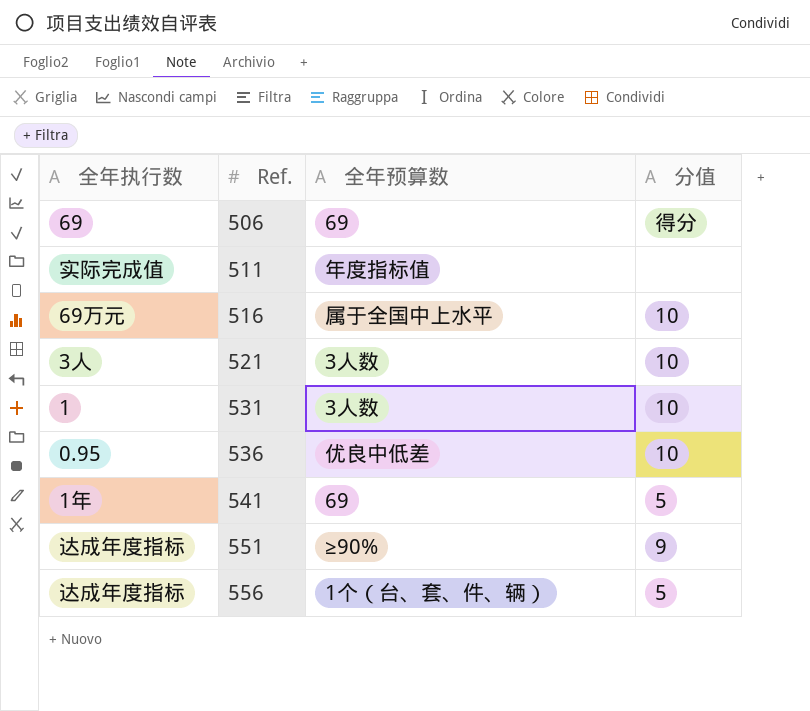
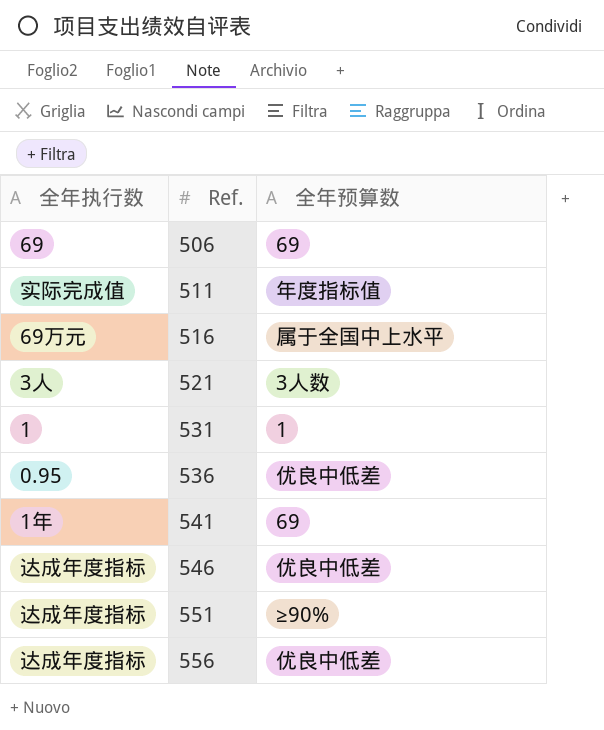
column 分值 | position: 4 -> none
531 | 全年预算数: 3人数 -> 1
row 546: none -> 达成年度指标 | 优良中低差
556 | 全年预算数: 1个（台、套、件、辆） -> 优良中低差

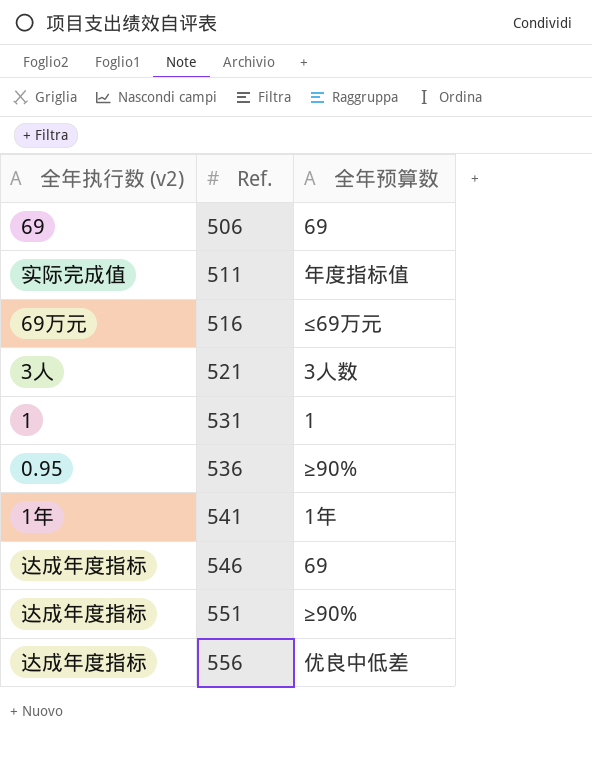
column name: 全年执行数 -> 全年执行数 (v2)
516 | 全年预算数: 属于全国中上水平 -> ≤69万元
536 | 全年预算数: 优良中低差 -> ≥90%
541 | 全年预算数: 69 -> 1年
546 | 全年预算数: 优良中低差 -> 69

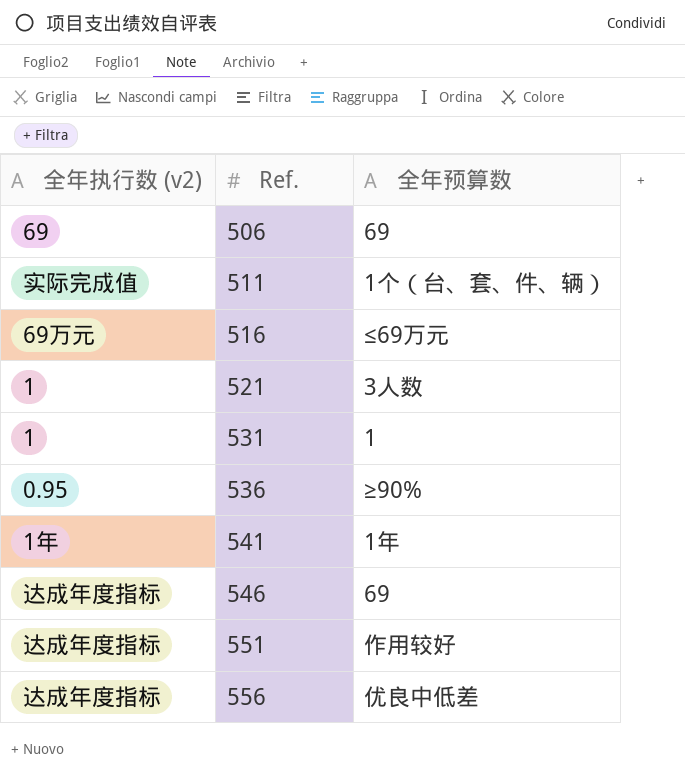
511 | 全年预算数: 年度指标值 -> 1个（台、套、件、辆）
521 | 全年执行数 (v2): 3人 -> 1
551 | 全年预算数: ≥90% -> 作用较好

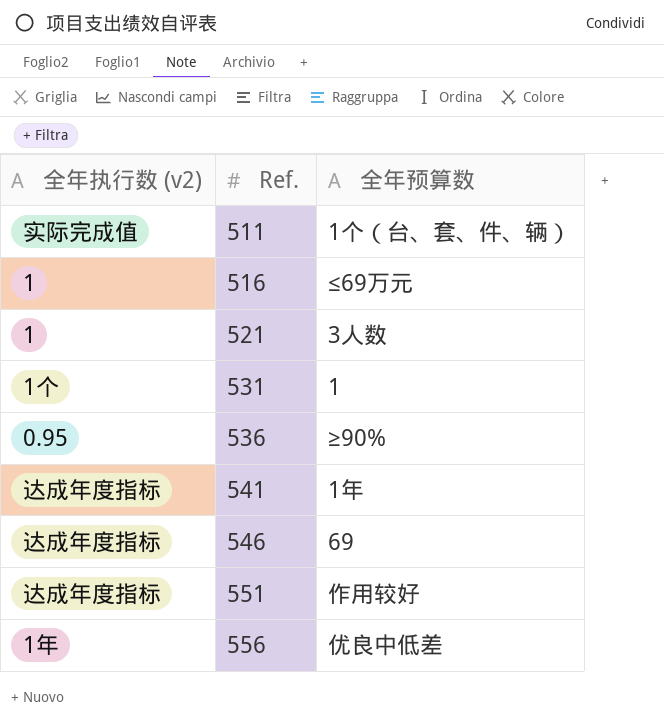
row 506: 69 | 69 -> none
516 | 全年执行数 (v2): 69万元 -> 1
531 | 全年执行数 (v2): 1 -> 1个
541 | 全年执行数 (v2): 1年 -> 达成年度指标
556 | 全年执行数 (v2): 达成年度指标 -> 1年

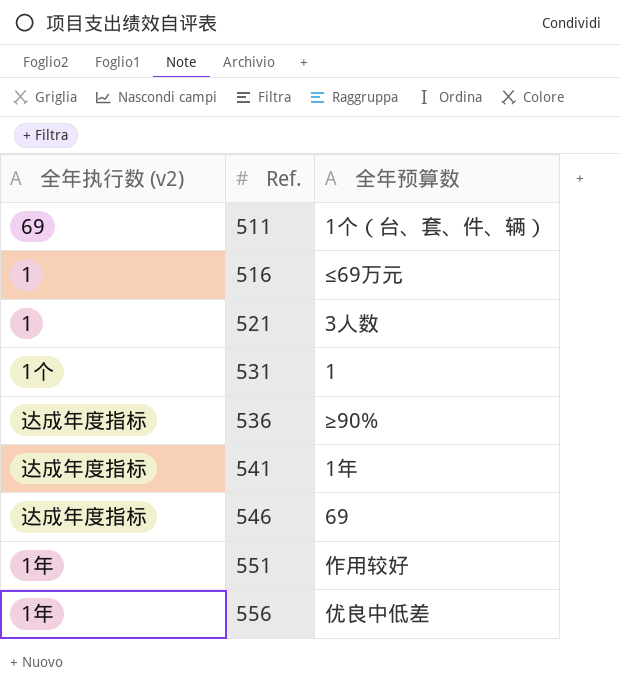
511 | 全年执行数 (v2): 实际完成值 -> 69
536 | 全年执行数 (v2): 0.95 -> 达成年度指标
551 | 全年执行数 (v2): 达成年度指标 -> 1年

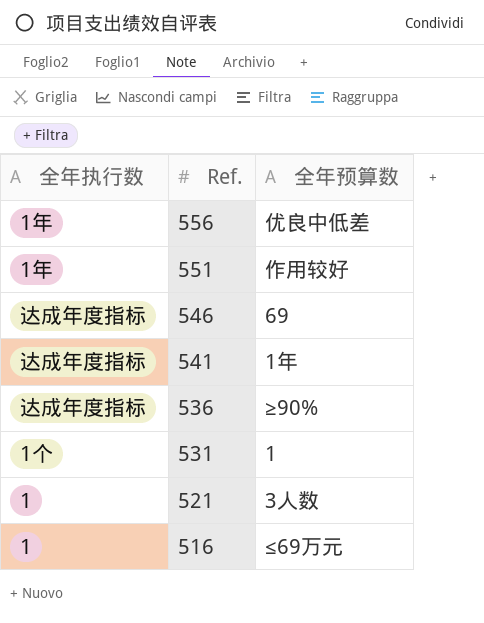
row order: Ref. ascending -> Ref. descending
column name: 全年执行数 (v2) -> 全年执行数
row 511: 69 | 1个（台、套、件、辆） -> none

